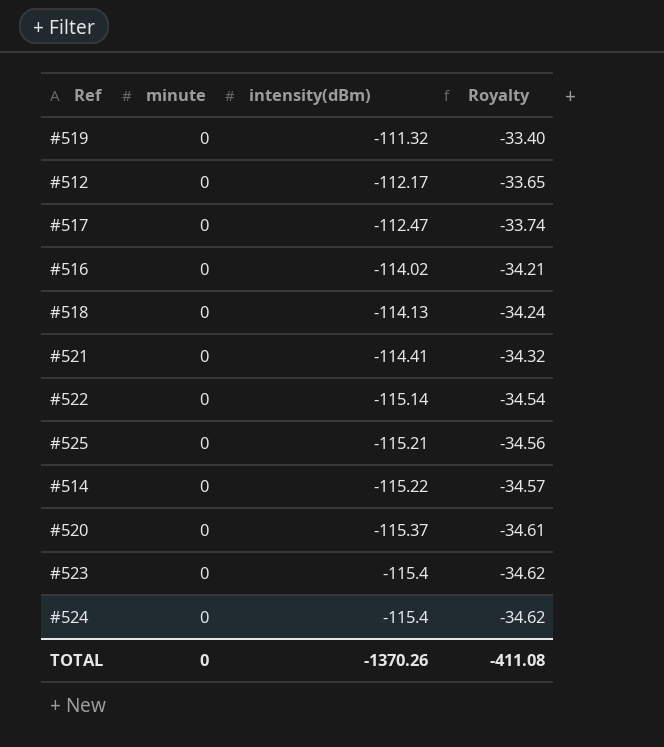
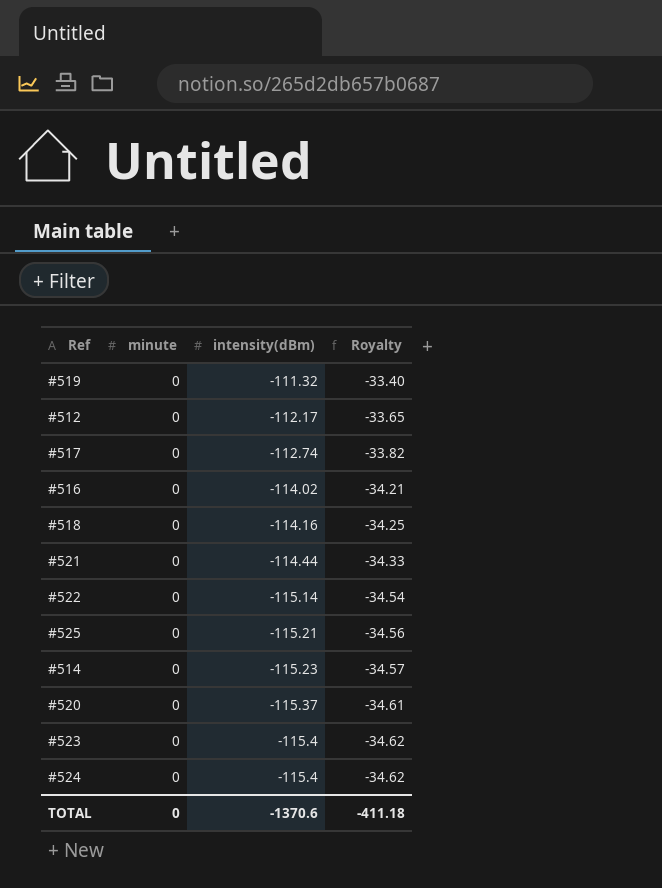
#517 | intensity(dBm): -112.47 -> -112.74
#517 | Royalty: -33.74 -> -33.82
#518 | intensity(dBm): -114.13 -> -114.16
#518 | Royalty: -34.24 -> -34.25
#521 | intensity(dBm): -114.41 -> -114.44
#521 | Royalty: -34.32 -> -34.33
#514 | intensity(dBm): -115.22 -> -115.23
TOTAL | intensity(dBm): -1370.26 -> -1370.6
TOTAL | Royalty: -411.08 -> -411.18

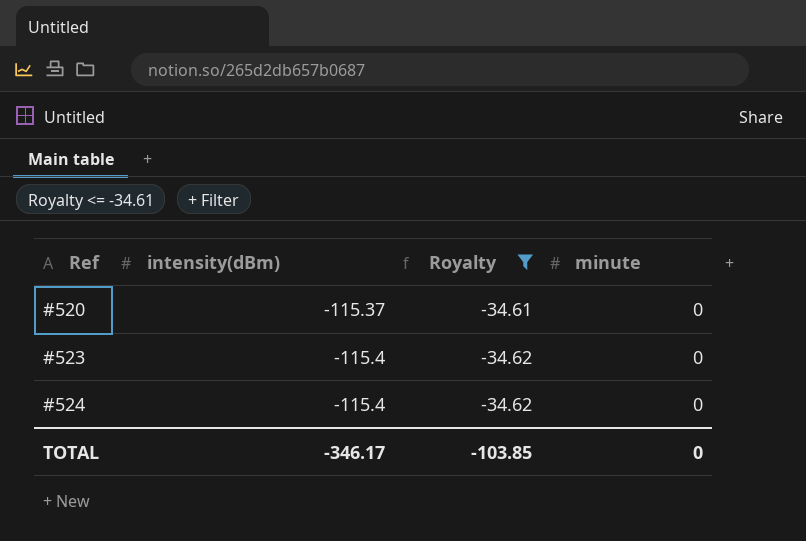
filter: none -> Royalty <= -34.61
column minute | position: 2 -> 4
TOTAL | intensity(dBm): -1370.6 -> -346.17
TOTAL | Royalty: -411.18 -> -103.85

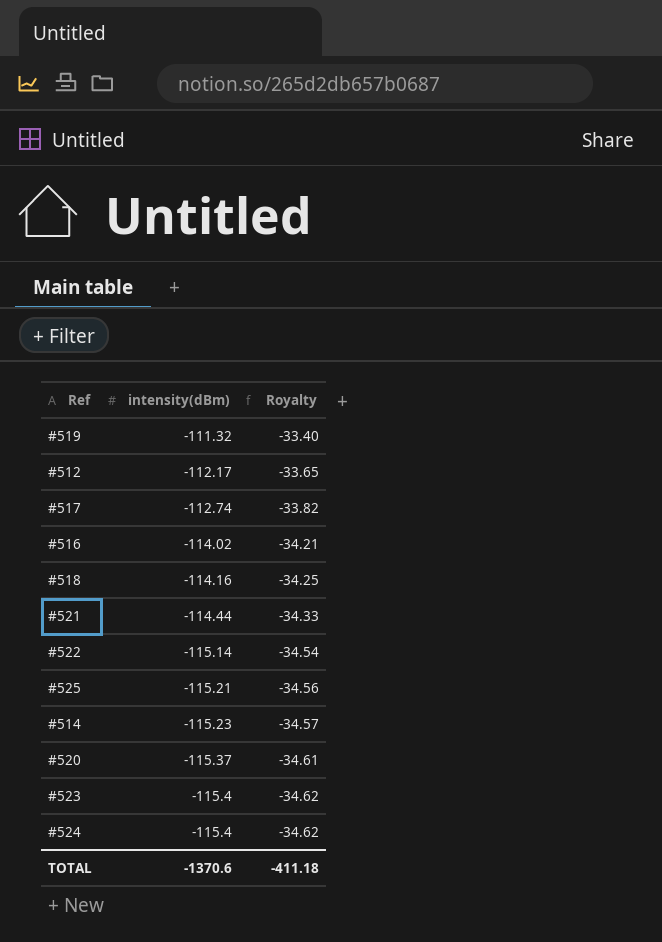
filter: Royalty <= -34.61 -> none
column minute | position: 4 -> none
TOTAL | intensity(dBm): -346.17 -> -1370.6
TOTAL | Royalty: -103.85 -> -411.18

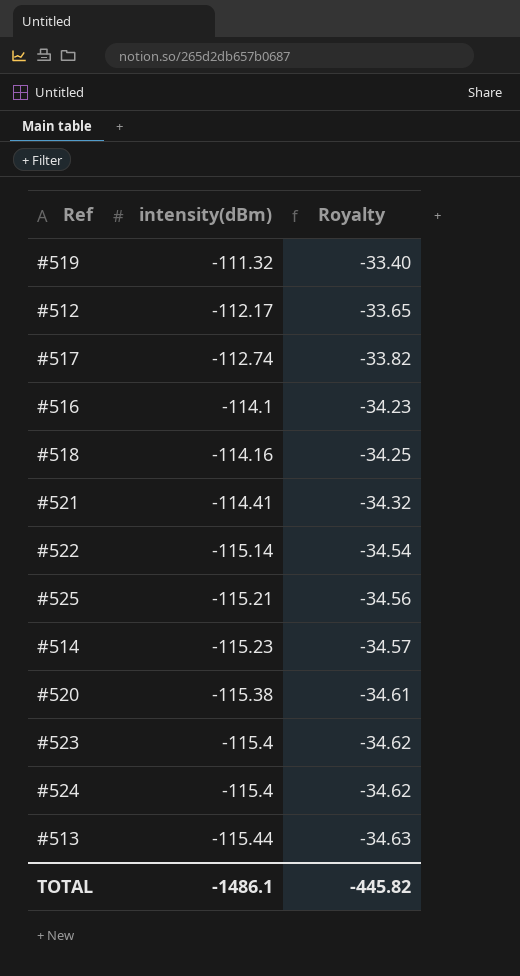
#516 | intensity(dBm): -114.02 -> -114.1
#516 | Royalty: -34.21 -> -34.23
#521 | intensity(dBm): -114.44 -> -114.41
#521 | Royalty: -34.33 -> -34.32
#520 | intensity(dBm): -115.37 -> -115.38
row #513: none -> -115.44 | -34.63
TOTAL | intensity(dBm): -1370.6 -> -1486.1
TOTAL | Royalty: -411.18 -> -445.82

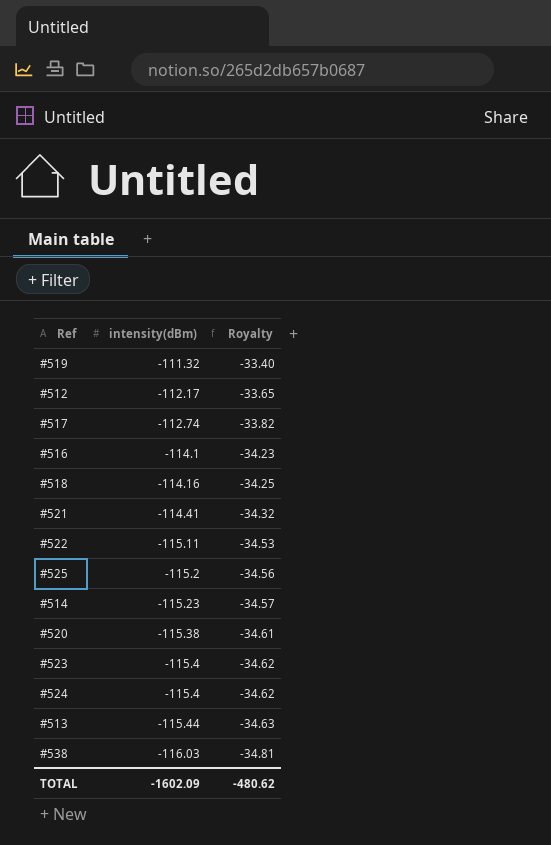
#522 | intensity(dBm): -115.14 -> -115.11
#522 | Royalty: -34.54 -> -34.53
#525 | intensity(dBm): -115.21 -> -115.2
row #538: none -> -116.03 | -34.81
TOTAL | intensity(dBm): -1486.1 -> -1602.09
TOTAL | Royalty: -445.82 -> -480.62

